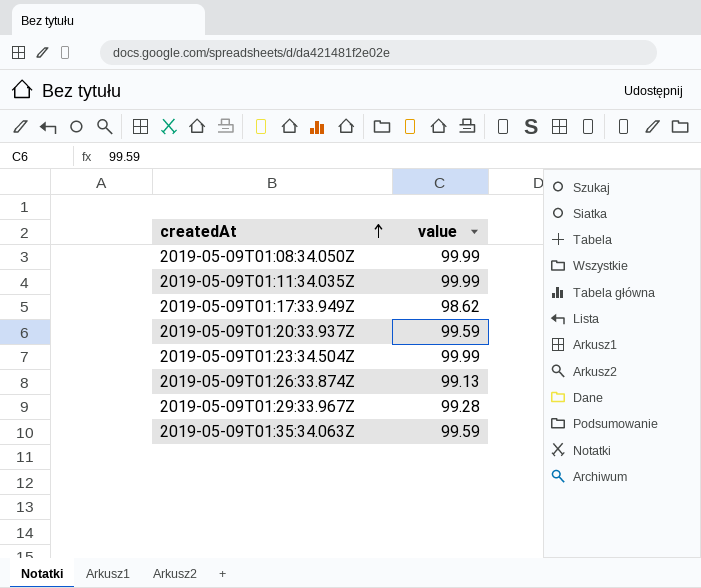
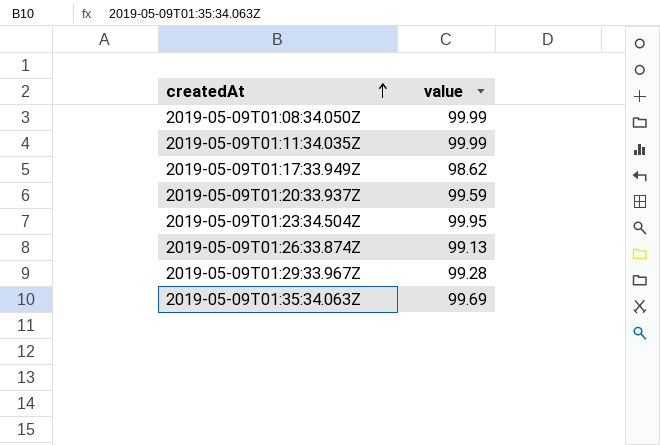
2019-05-09T01:23:34.504Z | value: 99.99 -> 99.95
2019-05-09T01:35:34.063Z | value: 99.59 -> 99.69

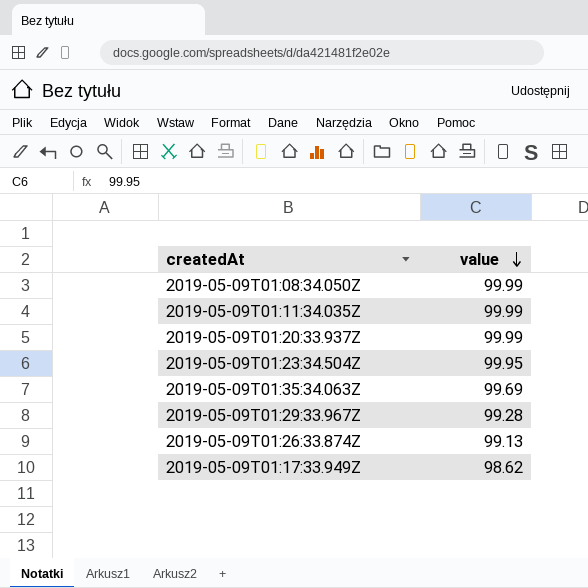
row order: createdAt ascending -> value descending
2019-05-09T01:20:33.937Z | value: 99.59 -> 99.99

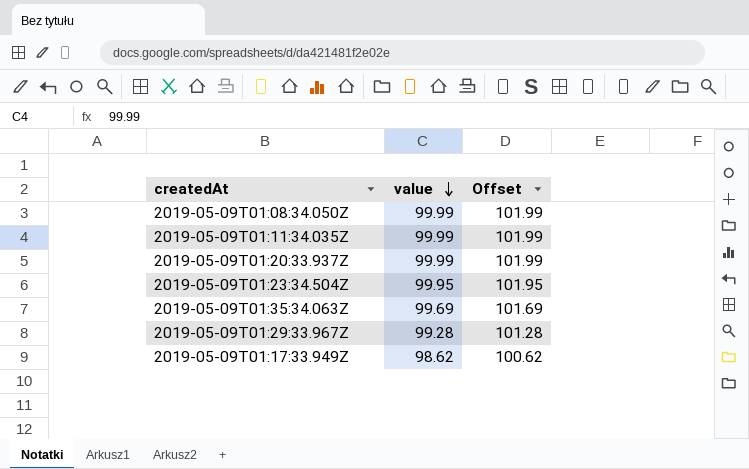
column Offset | formula: none -> [value] + 2
row 2019-05-09T01:26:33.874Z: 99.13 -> none

